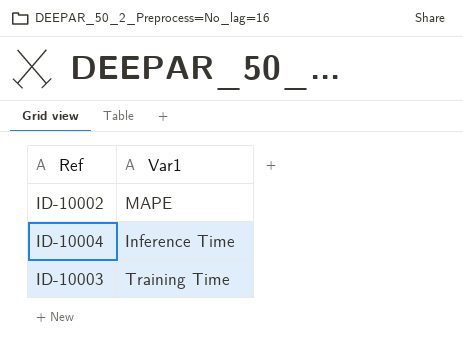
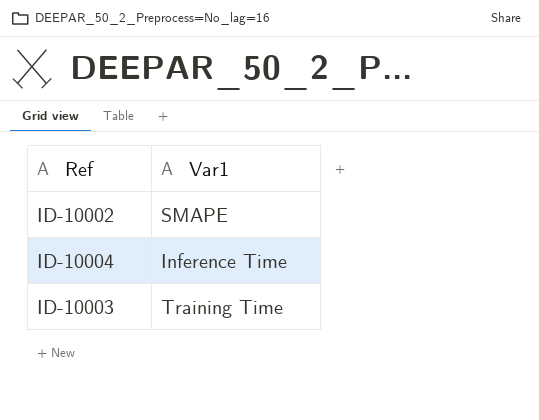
ID-10002 | Var1: MAPE -> SMAPE

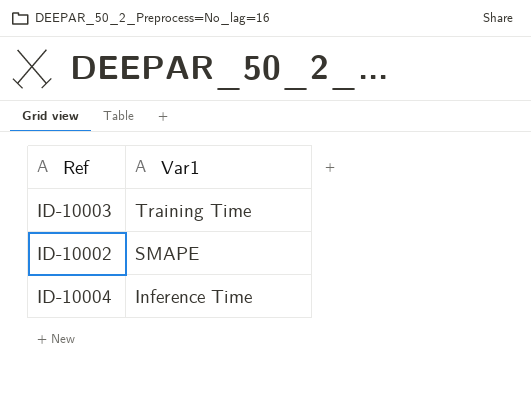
row order: none -> Var1 descending

